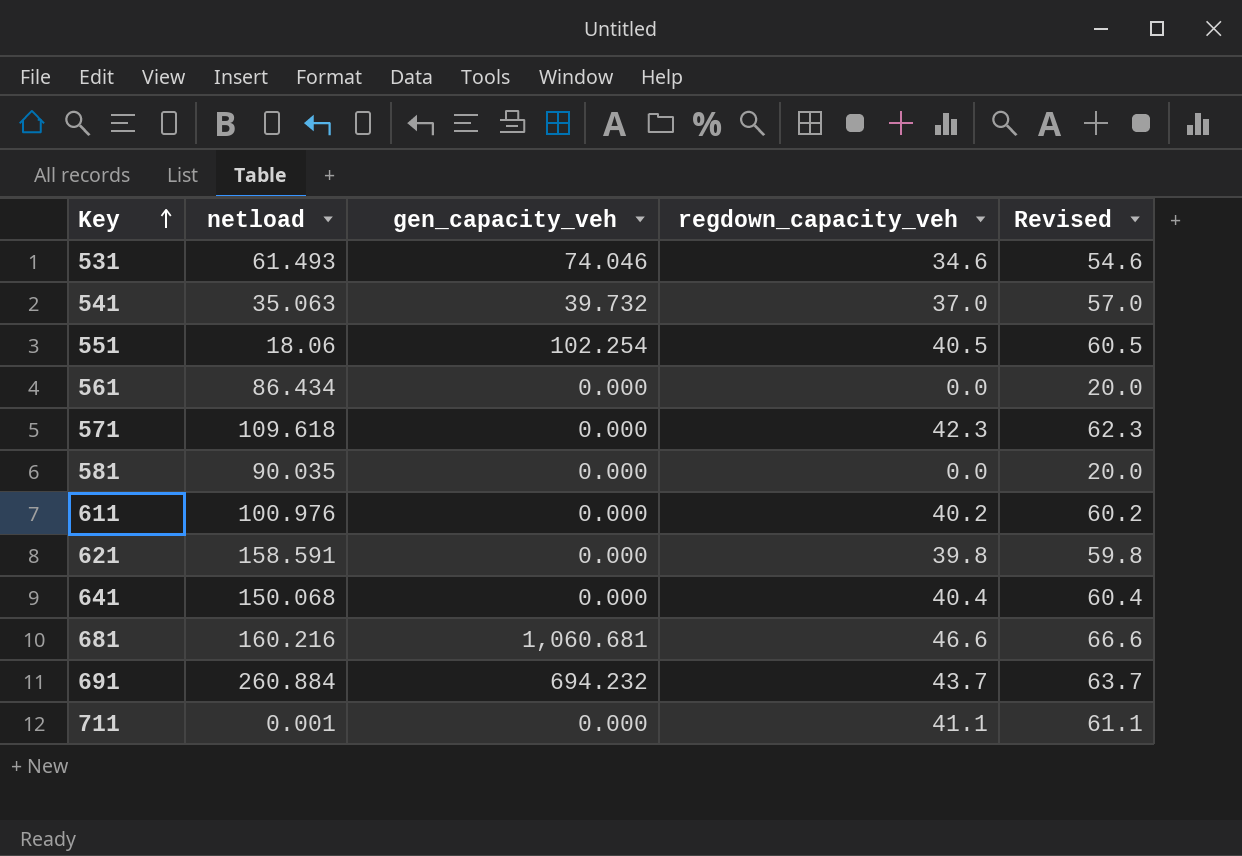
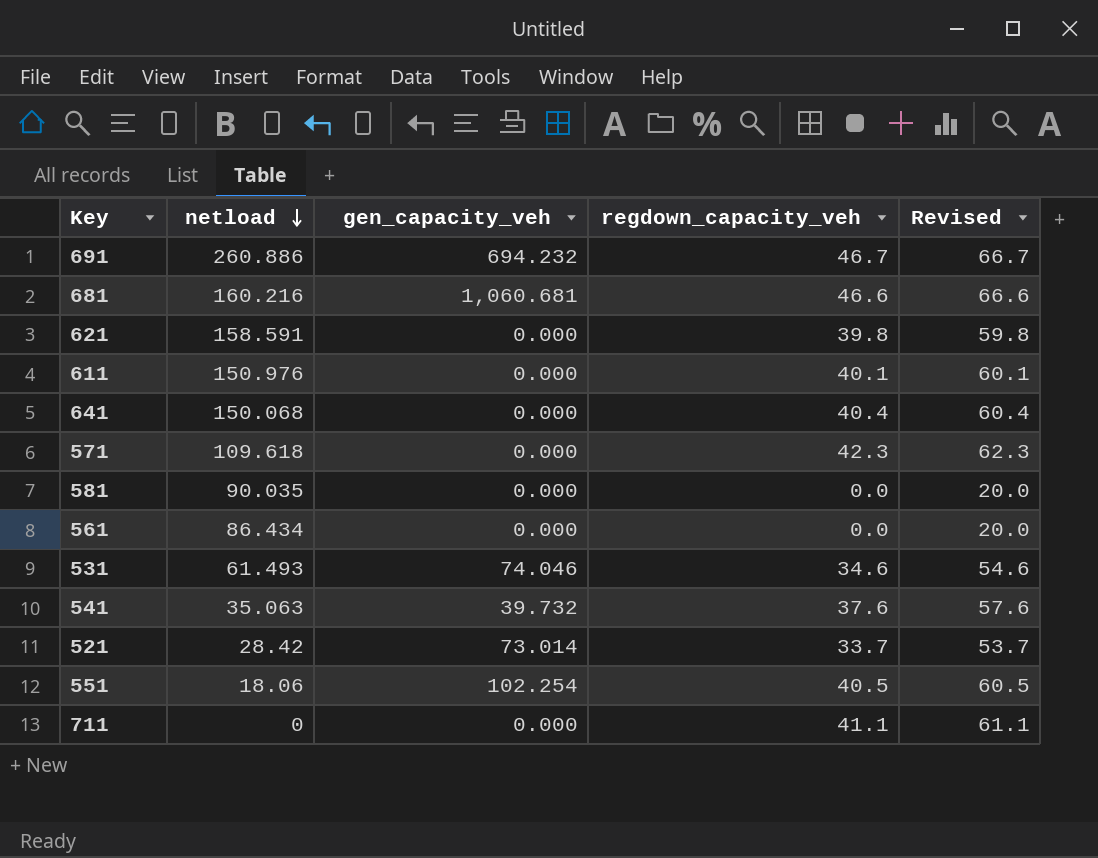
row order: Key ascending -> netload descending
691 | netload: 260.884 -> 260.886
691 | regdown_capacity_veh: 43.7 -> 46.7
691 | Revised: 63.7 -> 66.7
611 | netload: 100.976 -> 150.976
611 | regdown_capacity_veh: 40.2 -> 40.1
611 | Revised: 60.2 -> 60.1
541 | regdown_capacity_veh: 37.0 -> 37.6
541 | Revised: 57.0 -> 57.6
row 521: none -> 28.42 | 73.014 | 33.7 | 53.7
711 | netload: 0.001 -> 0

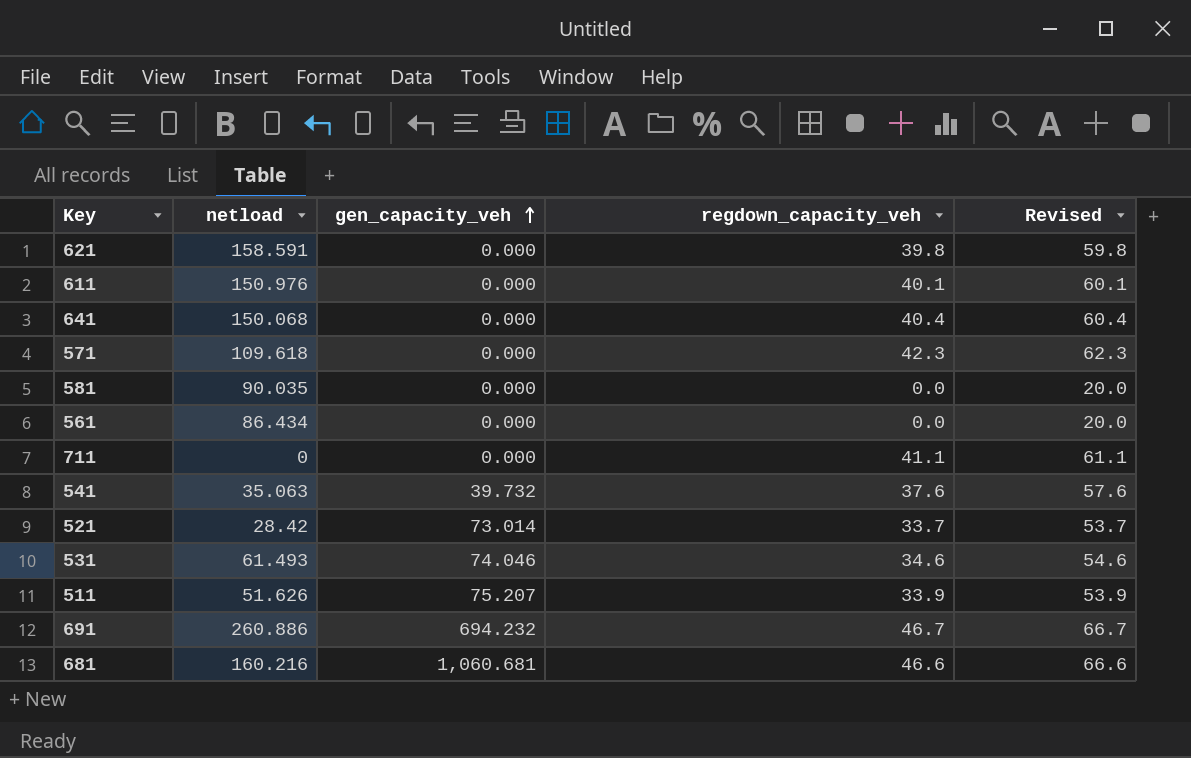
row order: netload descending -> gen_capacity_veh ascending
row 551: 18.06 | 102.254 | 40.5 | 60.5 -> none
row 511: none -> 51.626 | 75.207 | 33.9 | 53.9

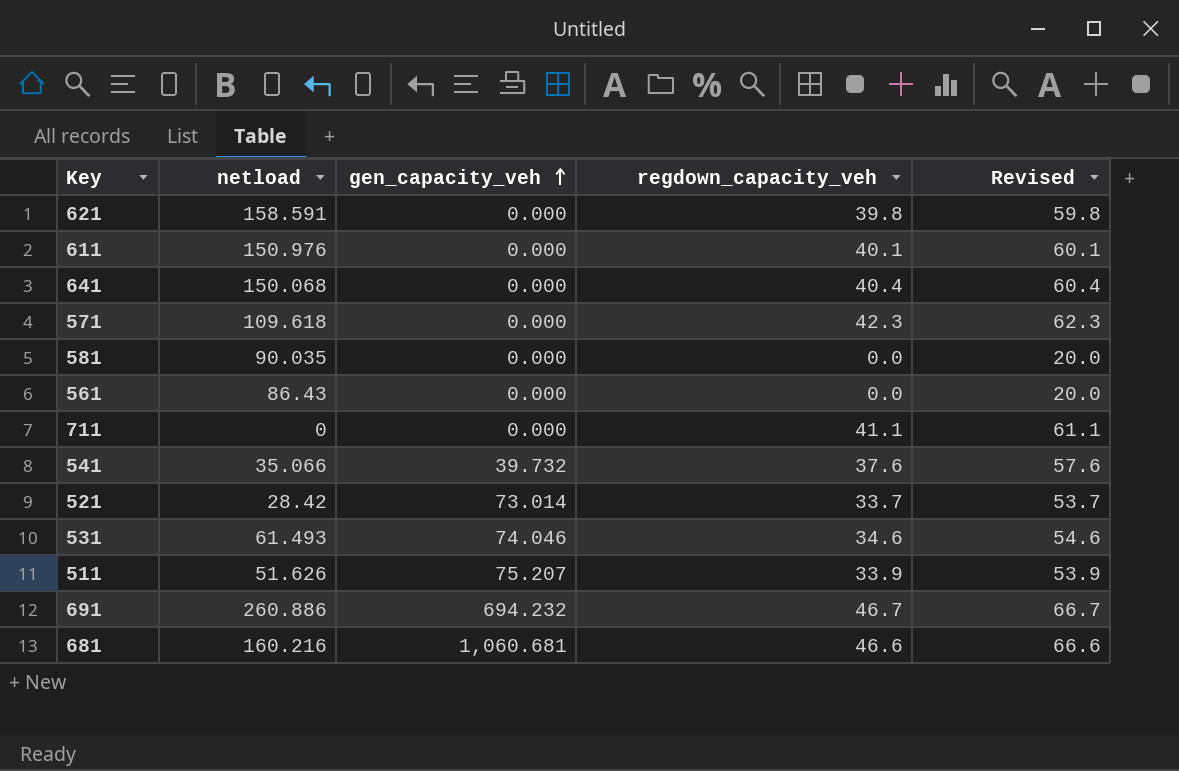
561 | netload: 86.434 -> 86.43
541 | netload: 35.063 -> 35.066

